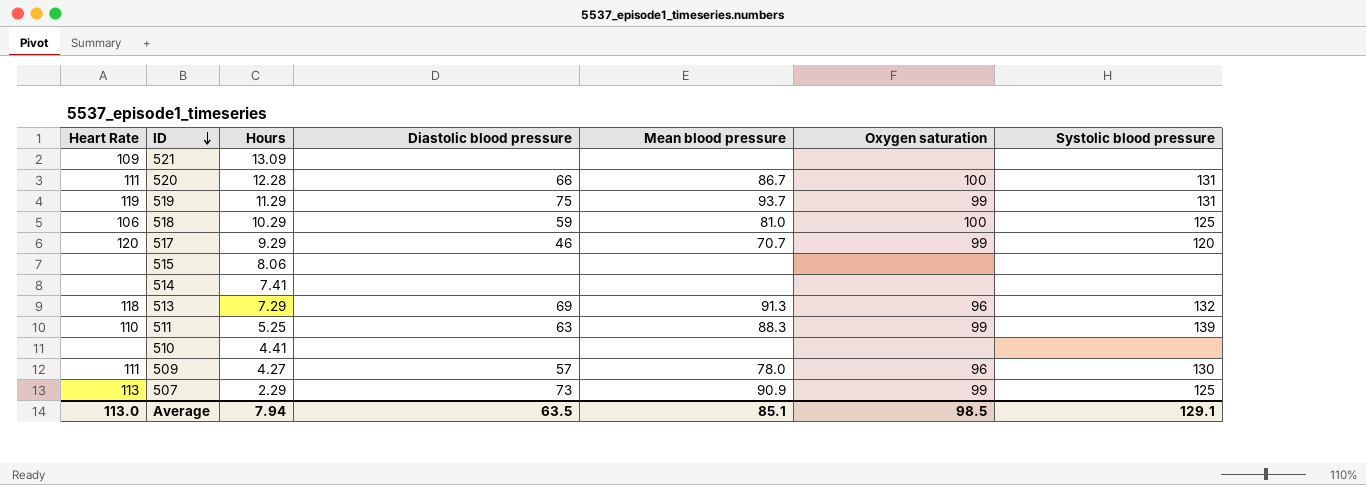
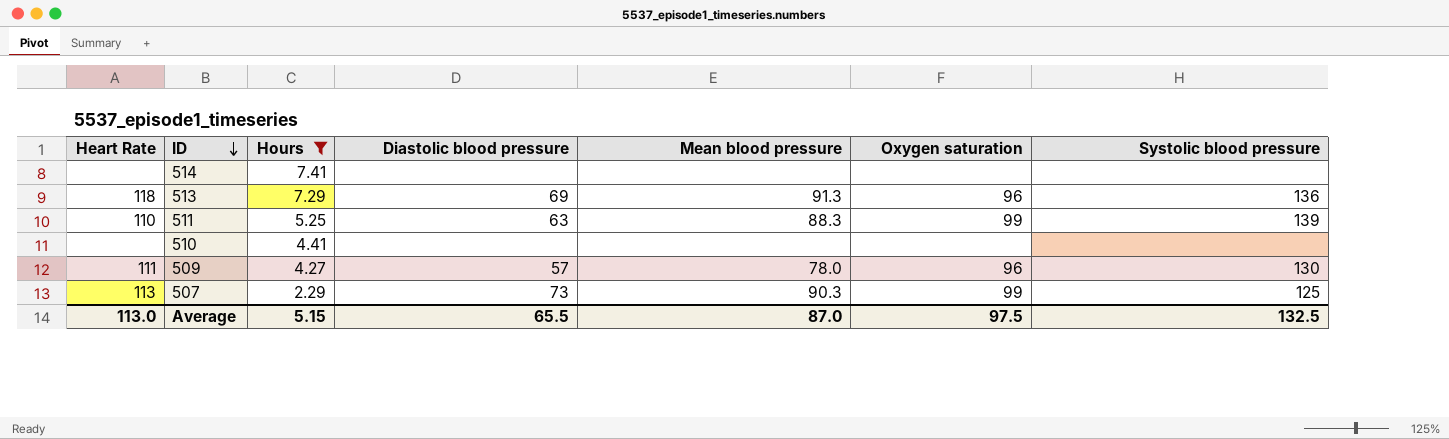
filter: none -> Hours <= 7.41
513 | Systolic blood pressure: 132 -> 136
507 | Mean blood pressure: 90.9 -> 90.3
Average | Hours: 7.94 -> 5.15
Average | Diastolic blood pressure: 63.5 -> 65.5
Average | Mean blood pressure: 85.1 -> 87.0
Average | Oxygen saturation: 98.5 -> 97.5
Average | Systolic blood pressure: 129.1 -> 132.5

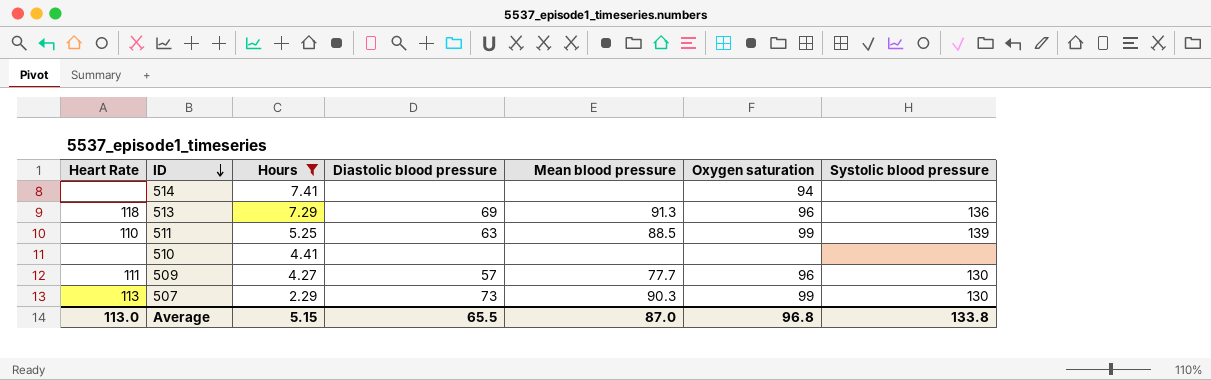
514 | Oxygen saturation: none -> 94
511 | Mean blood pressure: 88.3 -> 88.5
509 | Mean blood pressure: 78.0 -> 77.7
507 | Systolic blood pressure: 125 -> 130
Average | Oxygen saturation: 97.5 -> 96.8
Average | Systolic blood pressure: 132.5 -> 133.8

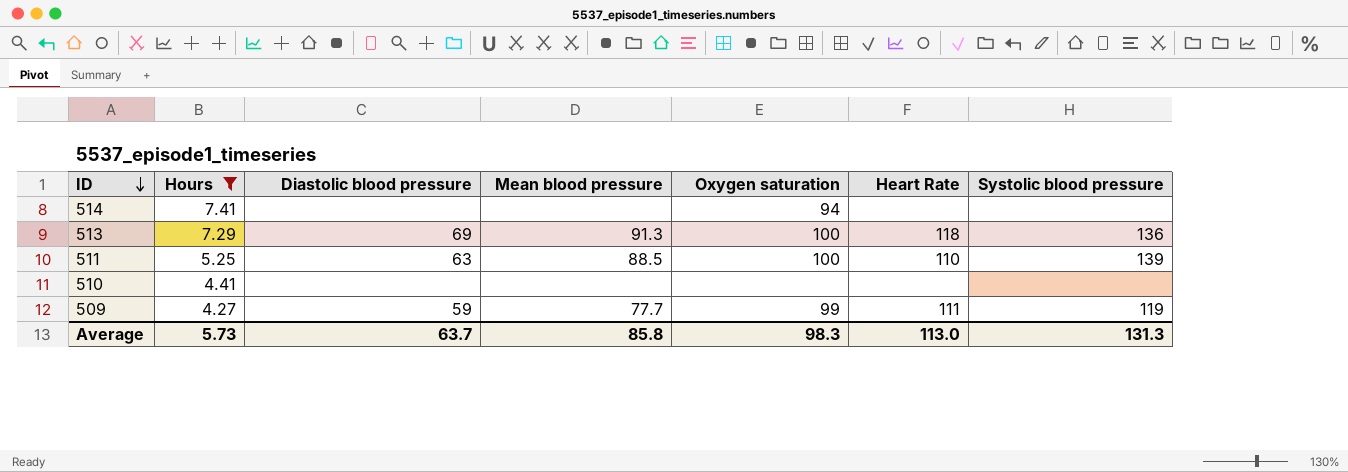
column Heart Rate | position: 1 -> 6
row 507: 113 | 2.29 | 73 | 90.3 | 99 | 130 -> none
513 | Oxygen saturation: 96 -> 100
511 | Oxygen saturation: 99 -> 100
509 | Diastolic blood pressure: 57 -> 59
509 | Oxygen saturation: 96 -> 99
509 | Systolic blood pressure: 130 -> 119
Average | Hours: 5.15 -> 5.73
Average | Diastolic blood pressure: 65.5 -> 63.7
Average | Mean blood pressure: 87.0 -> 85.8
Average | Oxygen saturation: 96.8 -> 98.3
Average | Systolic blood pressure: 133.8 -> 131.3

